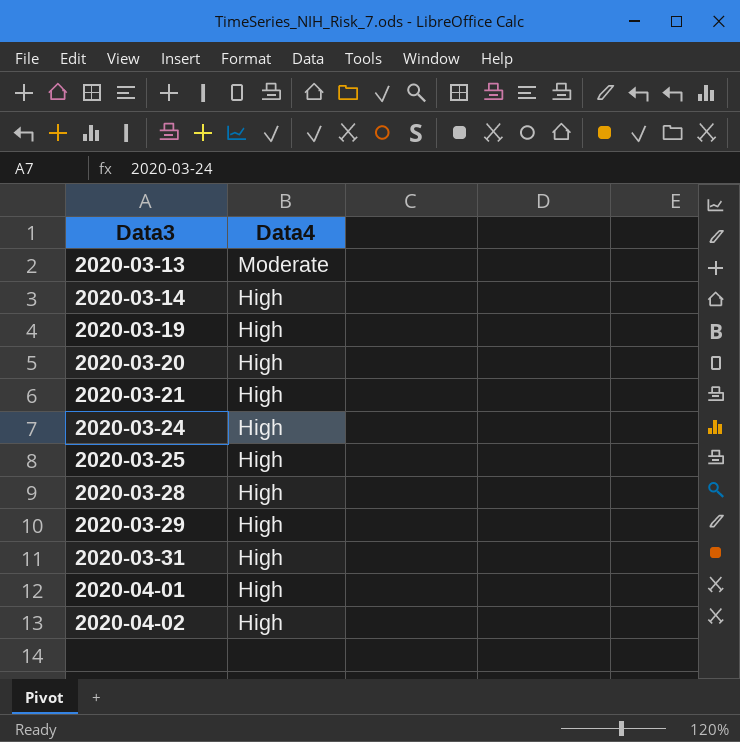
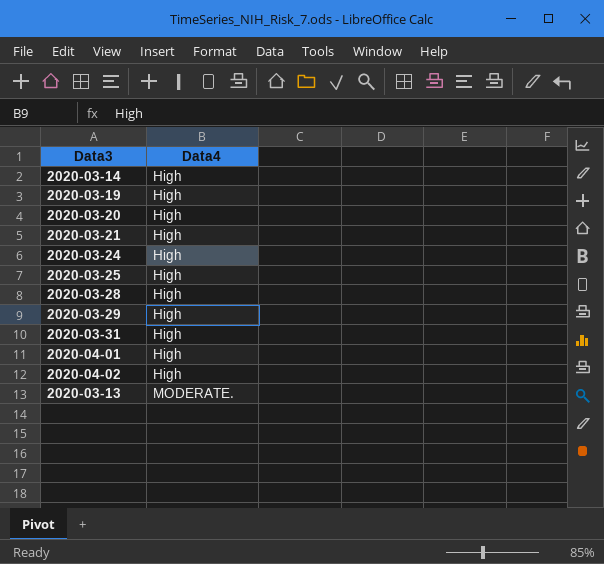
row order: Data3 ascending -> Data4 ascending
2020-03-13 | Data4: Moderate -> MODERATE.

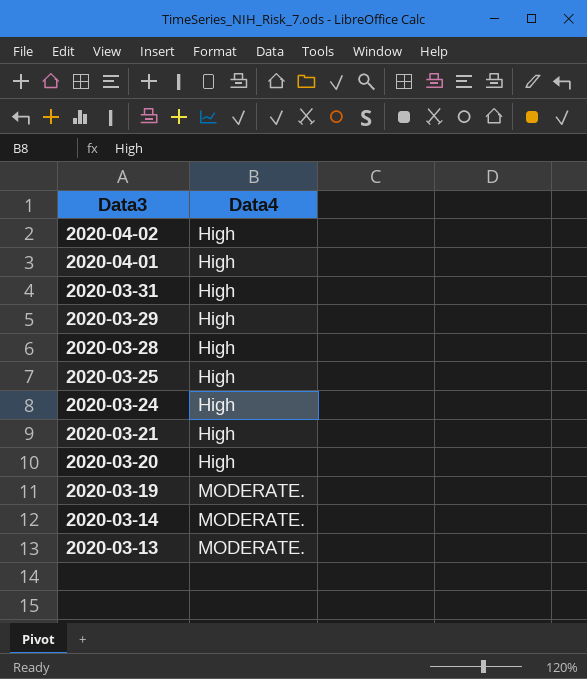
row order: Data4 ascending -> Data3 descending
2020-03-19 | Data4: High -> MODERATE.
2020-03-14 | Data4: High -> MODERATE.

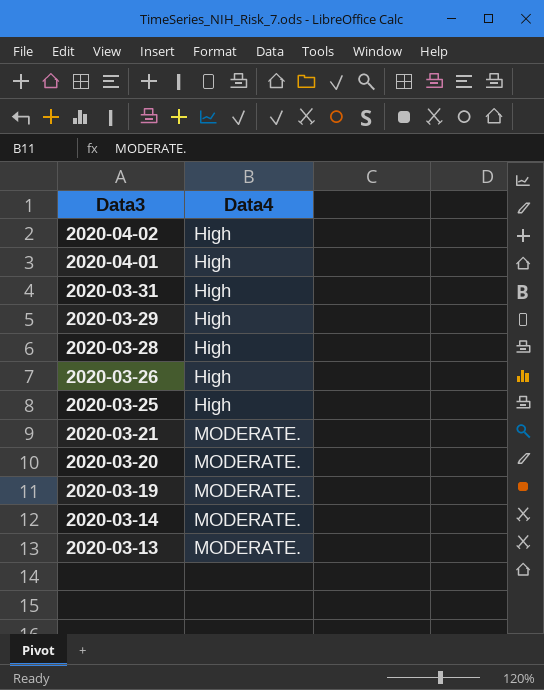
row 2020-03-24: High -> none
row 2020-03-26: none -> High
2020-03-21 | Data4: High -> MODERATE.
2020-03-20 | Data4: High -> MODERATE.

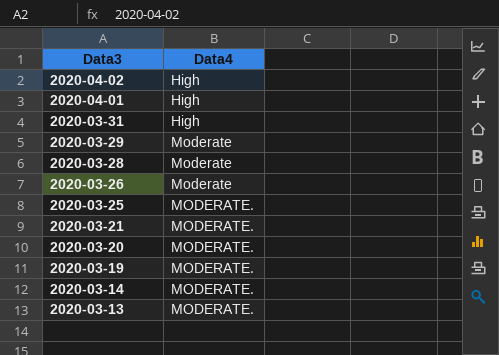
2020-03-29 | Data4: High -> Moderate
2020-03-28 | Data4: High -> Moderate
2020-03-26 | Data4: High -> Moderate
2020-03-25 | Data4: High -> MODERATE.

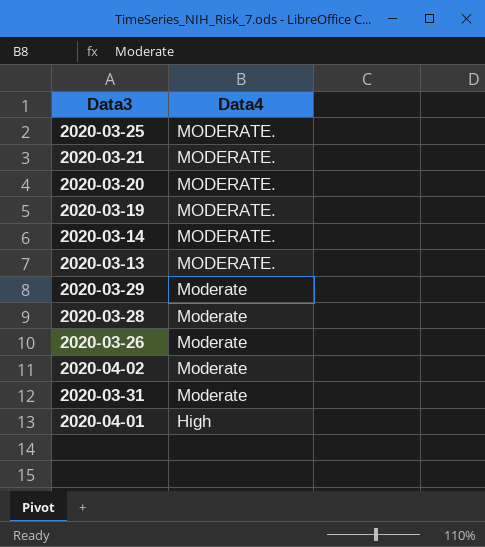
row order: Data3 descending -> Data4 descending
2020-04-02 | Data4: High -> Moderate
2020-03-31 | Data4: High -> Moderate

